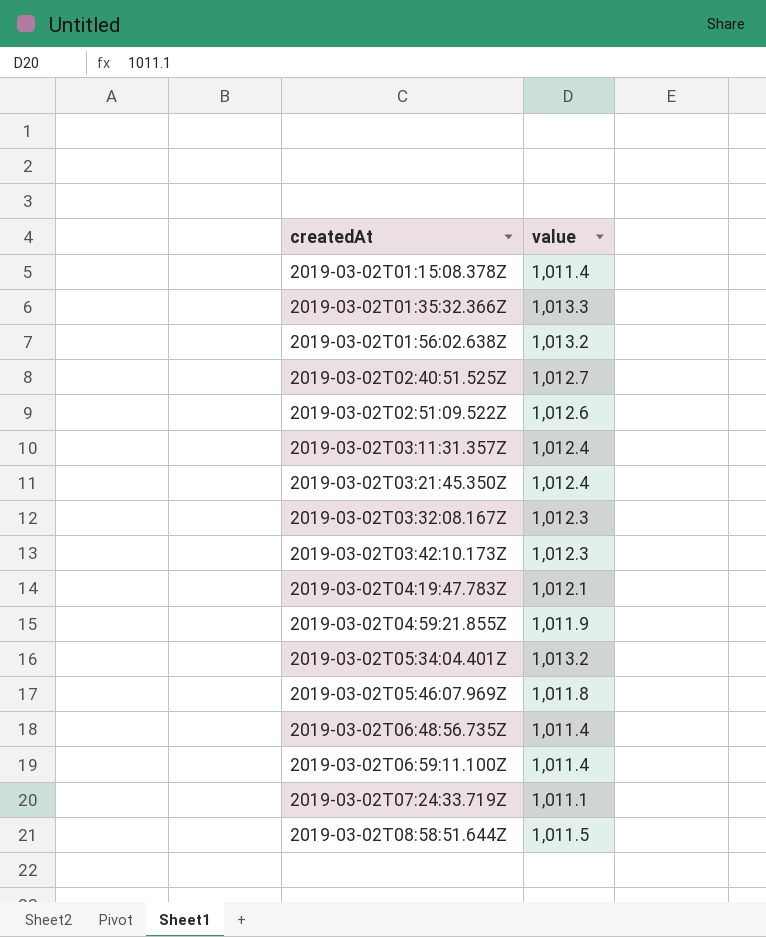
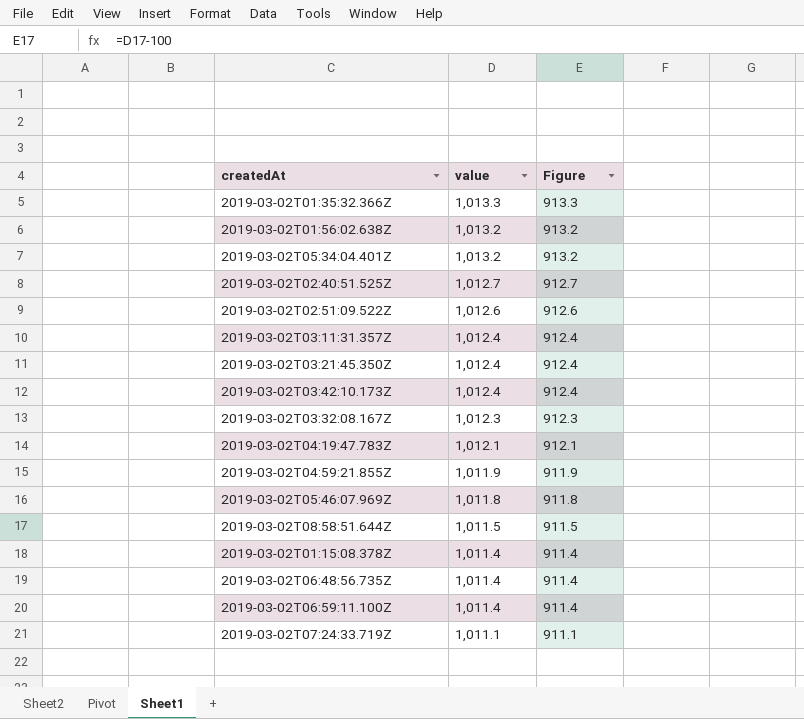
row order: createdAt ascending -> value descending
column Figure | formula: none -> [value] - 100
2019-03-02T03:42:10.173Z | value: 1,012.3 -> 1,012.4

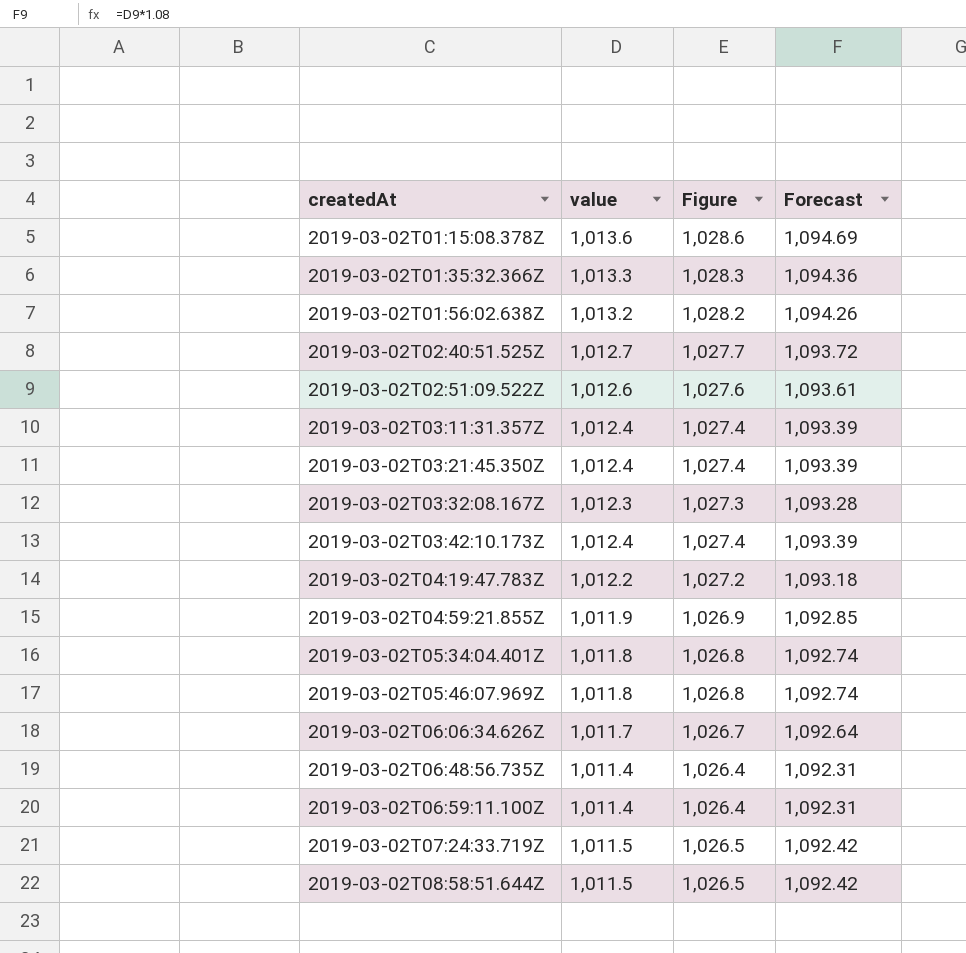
row order: value descending -> createdAt ascending
column Figure | formula: [value] - 100 -> [value] + 15
column Forecast | formula: none -> [value] * 1.08
2019-03-02T01:15:08.378Z | value: 1,011.4 -> 1,013.6
2019-03-02T04:19:47.783Z | value: 1,012.1 -> 1,012.2
2019-03-02T05:34:04.401Z | value: 1,013.2 -> 1,011.8
row 2019-03-02T06:06:34.626Z: none -> 1,011.7 | 1,026.7 | 1,092.64
2019-03-02T07:24:33.719Z | value: 1,011.1 -> 1,011.5

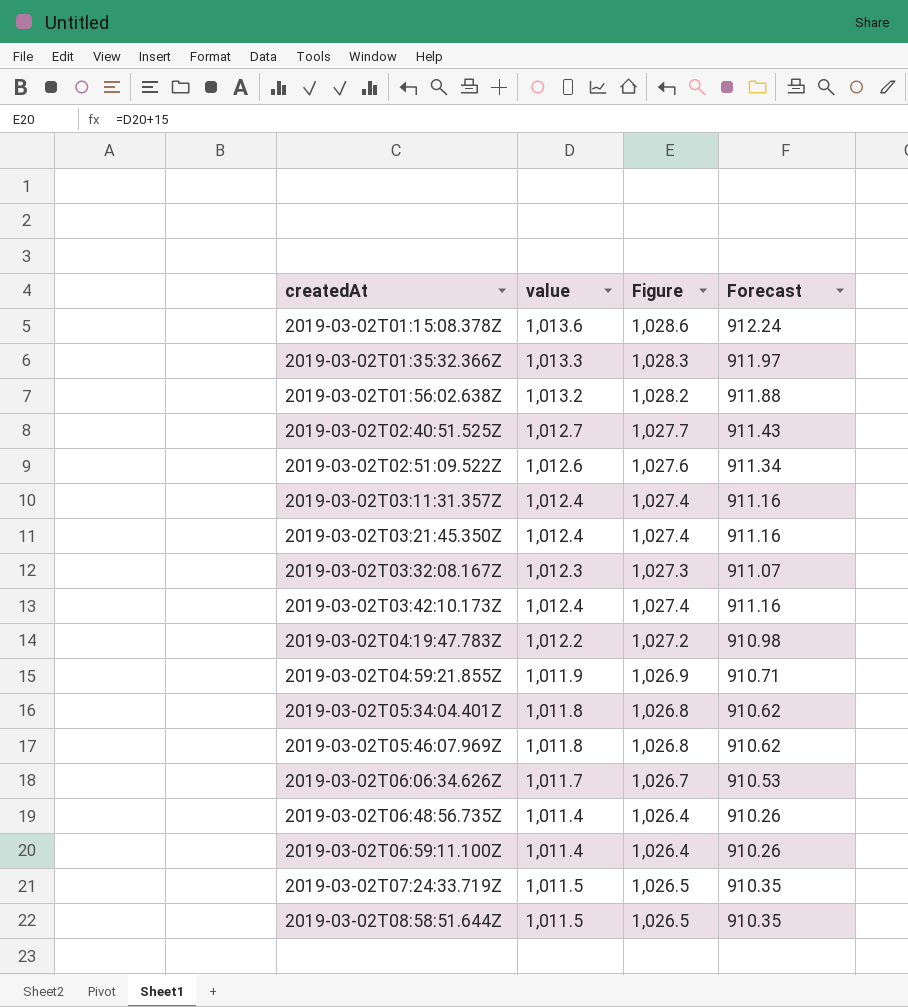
column Forecast | formula: [value] * 1.08 -> [value] * 0.9

